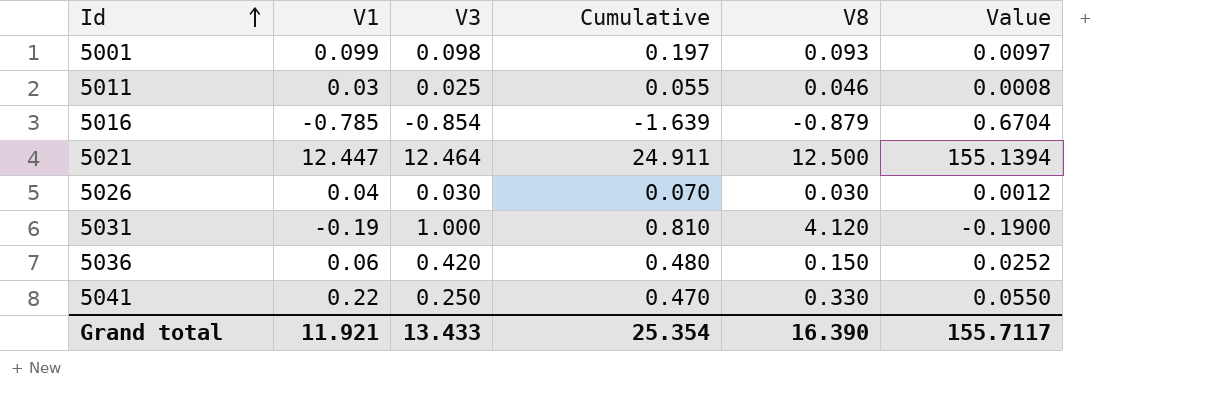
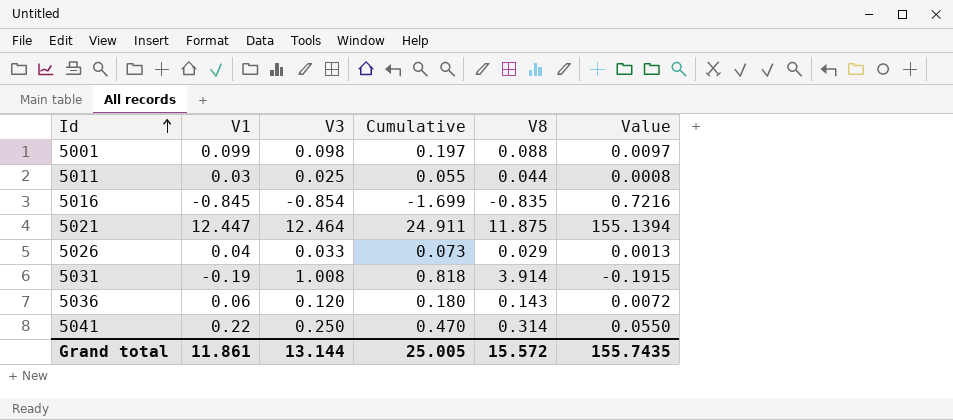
5001 | V8: 0.093 -> 0.088
5011 | V8: 0.046 -> 0.044
5016 | V1: -0.785 -> -0.845
5016 | Cumulative: -1.639 -> -1.699
5016 | V8: -0.879 -> -0.835
5016 | Value: 0.6704 -> 0.7216
5021 | V8: 12.500 -> 11.875
5026 | V3: 0.030 -> 0.033
5026 | Cumulative: 0.070 -> 0.073
5026 | V8: 0.030 -> 0.029
5026 | Value: 0.0012 -> 0.0013
5031 | V3: 1.000 -> 1.008
5031 | Cumulative: 0.810 -> 0.818
5031 | V8: 4.120 -> 3.914
5031 | Value: -0.1900 -> -0.1915
5036 | V3: 0.420 -> 0.120
5036 | Cumulative: 0.480 -> 0.180
5036 | V8: 0.150 -> 0.143
5036 | Value: 0.0252 -> 0.0072
5041 | V8: 0.330 -> 0.314
Grand total | V1: 11.921 -> 11.861
Grand total | V3: 13.433 -> 13.144
Grand total | Cumulative: 25.354 -> 25.005
Grand total | V8: 16.390 -> 15.572
Grand total | Value: 155.7117 -> 155.7435

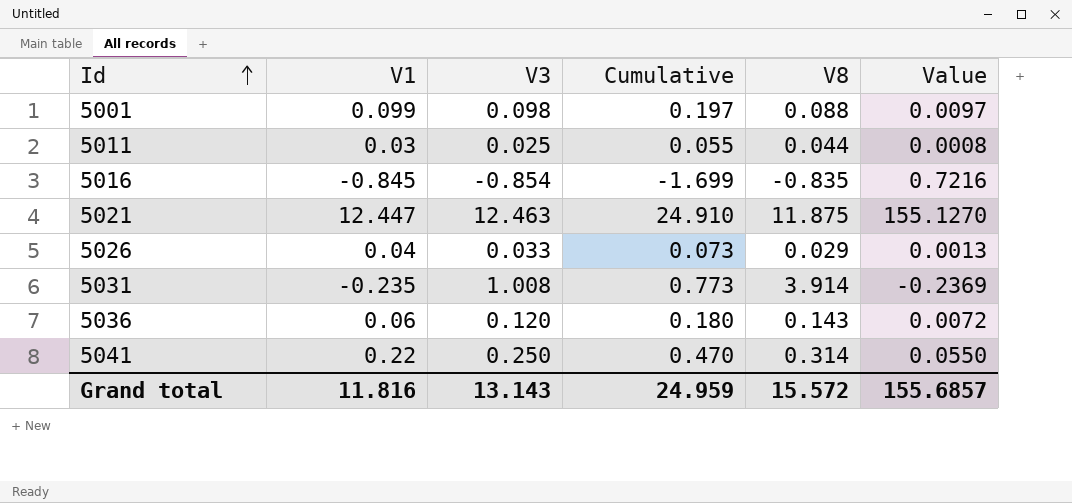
5021 | V3: 12.464 -> 12.463
5021 | Cumulative: 24.911 -> 24.910
5021 | Value: 155.1394 -> 155.1270
5031 | V1: -0.19 -> -0.235
5031 | Cumulative: 0.818 -> 0.773
5031 | Value: -0.1915 -> -0.2369
Grand total | V1: 11.861 -> 11.816
Grand total | V3: 13.144 -> 13.143
Grand total | Cumulative: 25.005 -> 24.959
Grand total | Value: 155.7435 -> 155.6857

